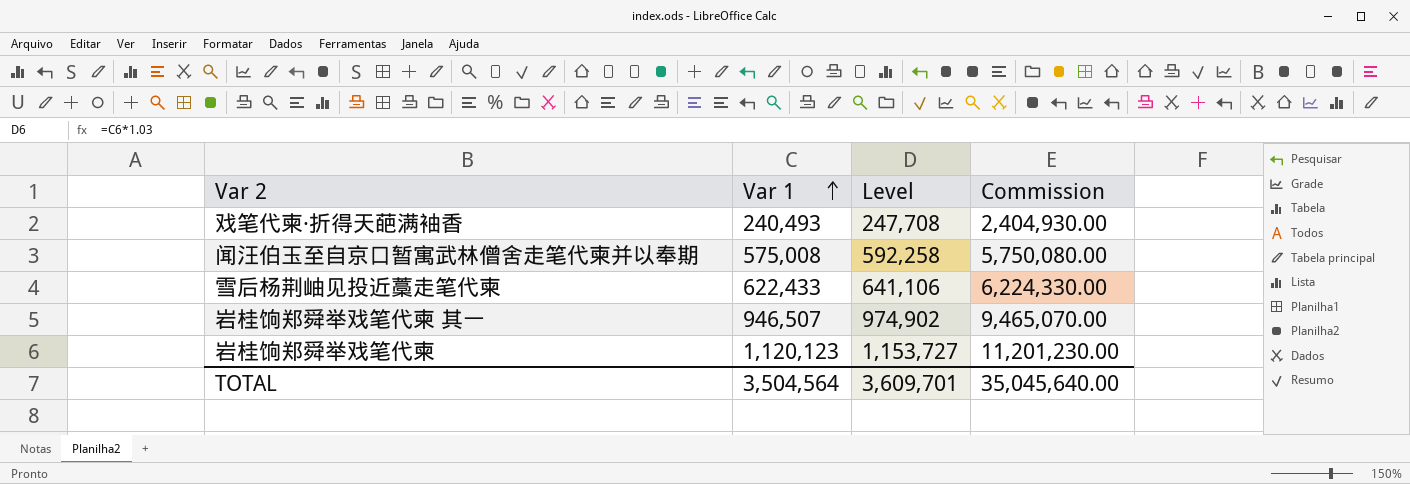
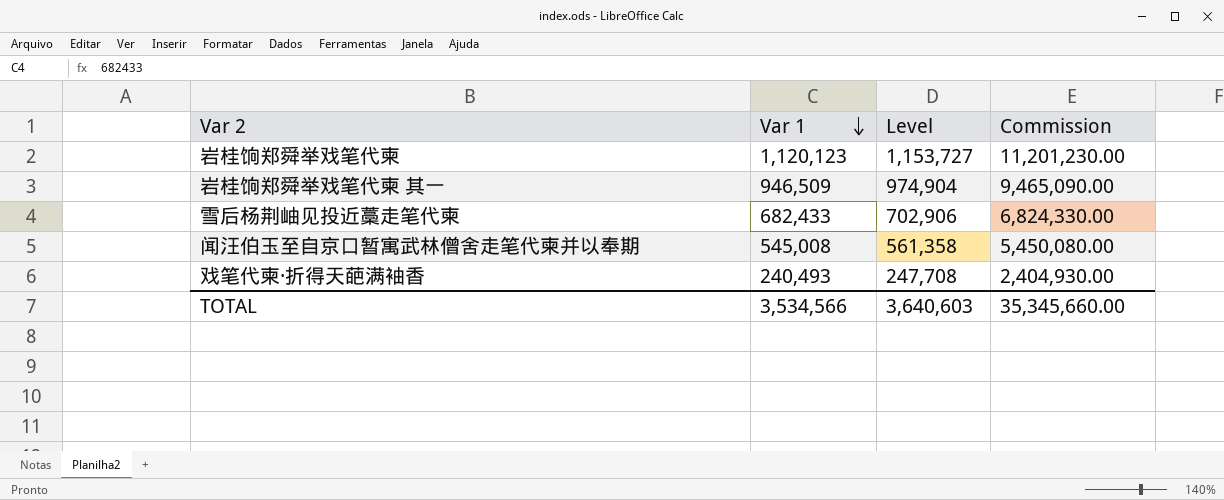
row order: Var 1 ascending -> Var 1 descending
岩桂饷郑舜举戏笔代柬 其一 | Var 1: 946,507 -> 946,509
岩桂饷郑舜举戏笔代柬 其一 | Level: 974,902 -> 974,904
岩桂饷郑舜举戏笔代柬 其一 | Commission: 9,465,070.00 -> 9,465,090.00
雪后杨荆岫见投近藁走笔代柬 | Var 1: 622,433 -> 682,433
雪后杨荆岫见投近藁走笔代柬 | Level: 641,106 -> 702,906
雪后杨荆岫见投近藁走笔代柬 | Commission: 6,224,330.00 -> 6,824,330.00
闻汪伯玉至自京口暂寓武林僧舍走笔代柬并以奉期 | Var 1: 575,008 -> 545,008
闻汪伯玉至自京口暂寓武林僧舍走笔代柬并以奉期 | Level: 592,258 -> 561,358
闻汪伯玉至自京口暂寓武林僧舍走笔代柬并以奉期 | Commission: 5,750,080.00 -> 5,450,080.00
TOTAL | Var 1: 3,504,564 -> 3,534,566
TOTAL | Level: 3,609,701 -> 3,640,603
TOTAL | Commission: 35,045,640.00 -> 35,345,660.00

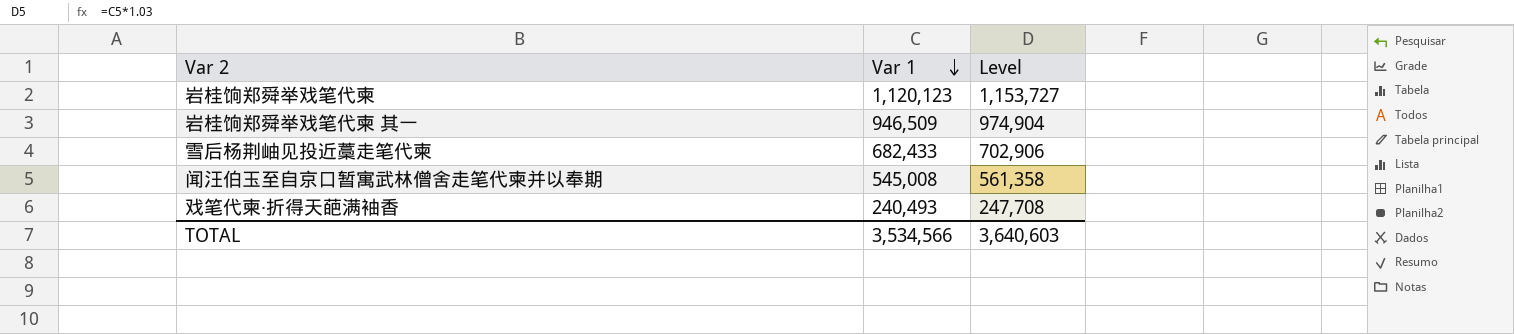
column Commission | formula: [Var 1] * 10 -> none

